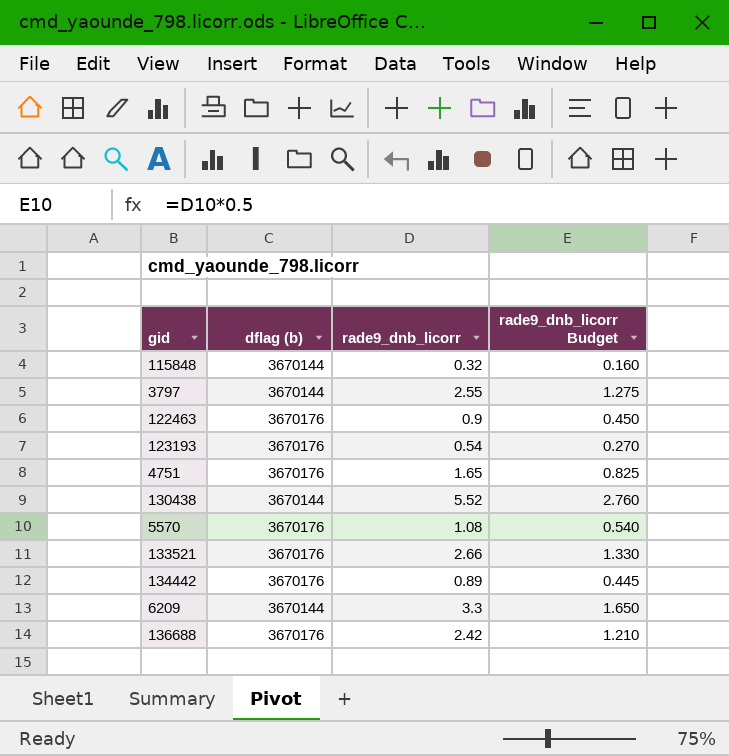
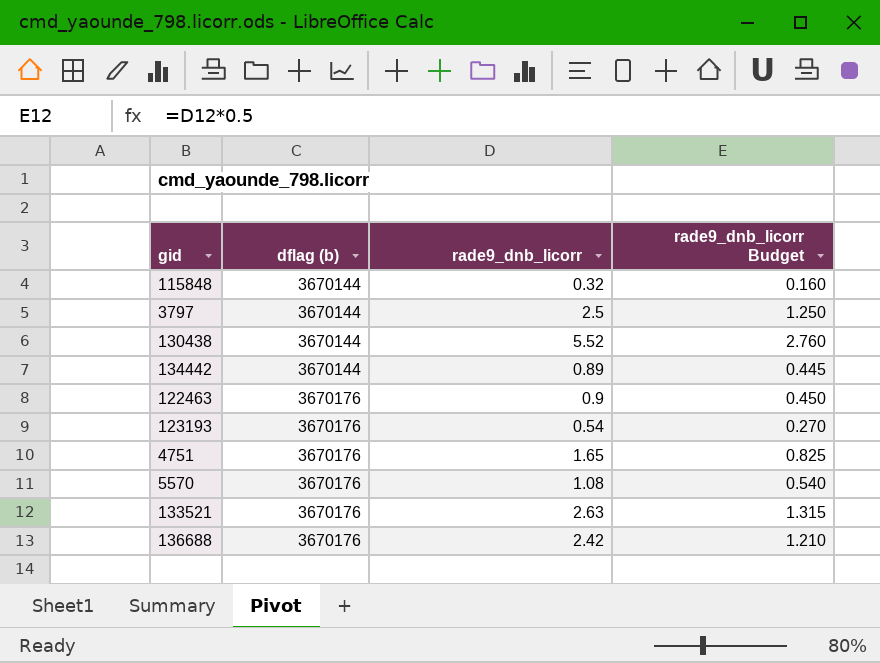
row order: none -> dflag (b) ascending
row 6209: 3670144 | 3.3 | 1.650 -> none
3797 | rade9_dnb_licorr: 2.55 -> 2.5
3797 | rade9_dnb_licorr Budget: 1.275 -> 1.250
134442 | dflag (b): 3670176 -> 3670144
133521 | rade9_dnb_licorr: 2.66 -> 2.63
133521 | rade9_dnb_licorr Budget: 1.330 -> 1.315

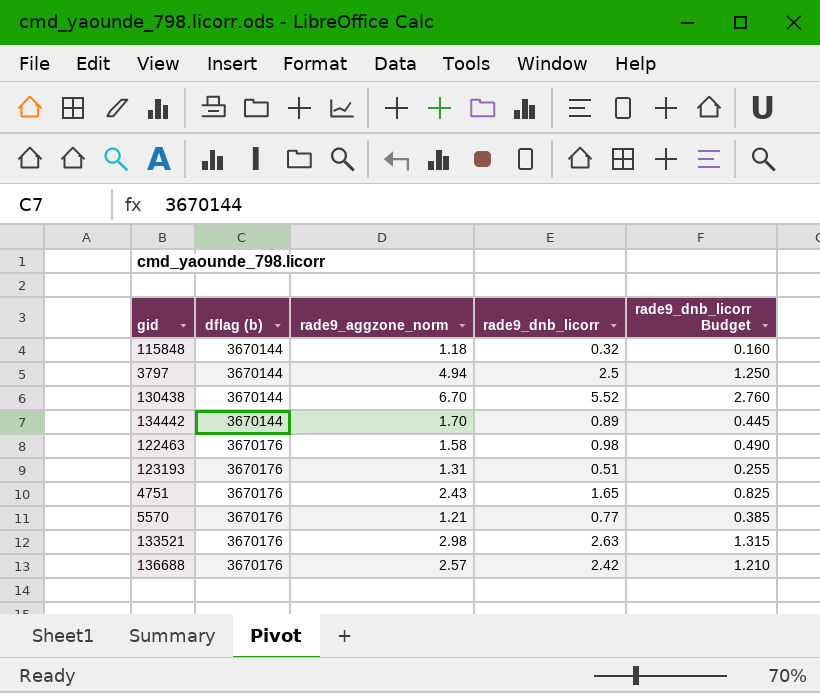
column rade9_aggzone_norm | position: none -> 3
122463 | rade9_dnb_licorr: 0.9 -> 0.98
122463 | rade9_dnb_licorr Budget: 0.450 -> 0.490
123193 | rade9_dnb_licorr: 0.54 -> 0.51
123193 | rade9_dnb_licorr Budget: 0.270 -> 0.255
5570 | rade9_dnb_licorr: 1.08 -> 0.77
5570 | rade9_dnb_licorr Budget: 0.540 -> 0.385

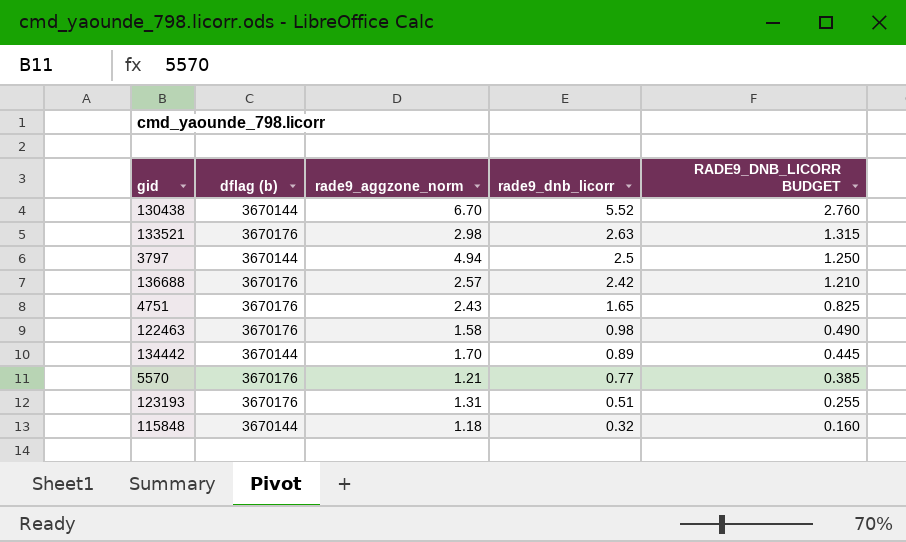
row order: dflag (b) ascending -> rade9_dnb_licorr descending
column name: rade9_dnb_licorr Budget -> RADE9_DNB_LICORR BUDGET

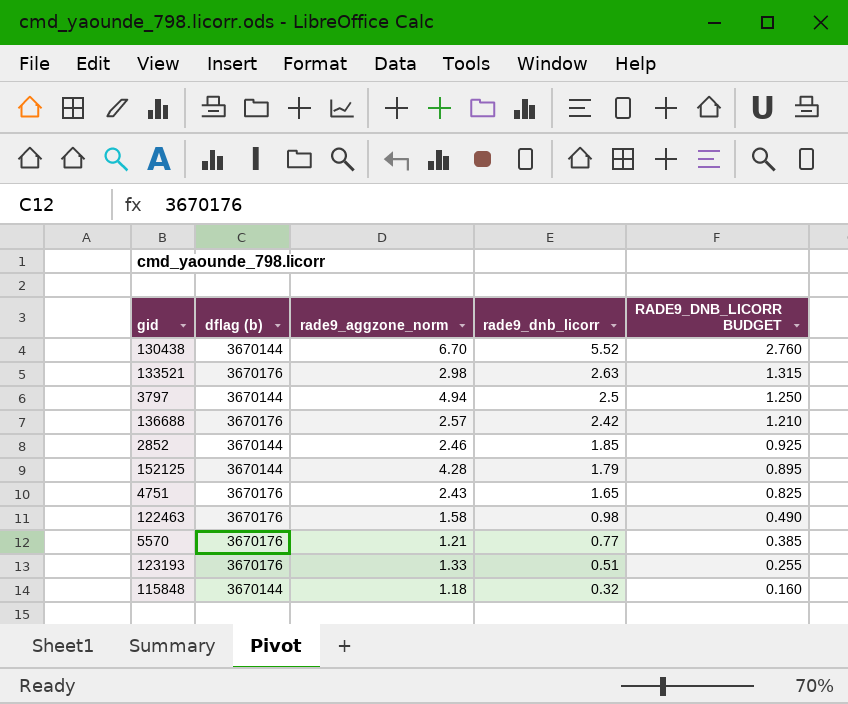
row 134442: 3670144 | 1.70 | 0.89 | 0.445 -> none
row 2852: none -> 3670144 | 2.46 | 1.85 | 0.925
row 152125: none -> 3670144 | 4.28 | 1.79 | 0.895
123193 | rade9_aggzone_norm: 1.31 -> 1.33

